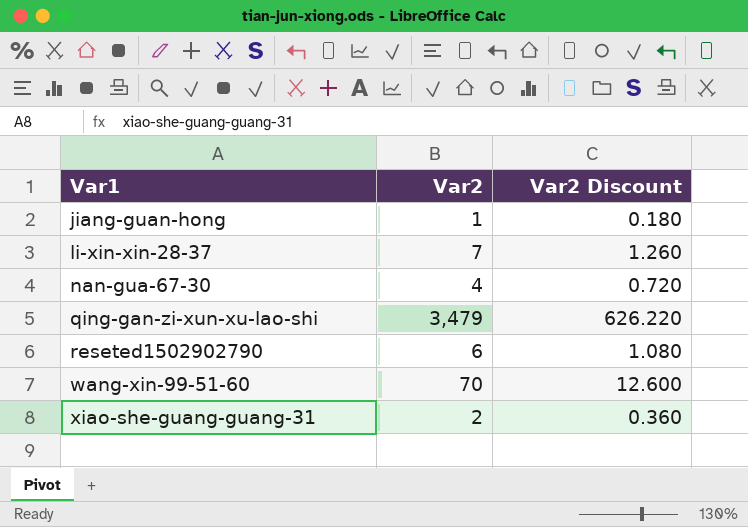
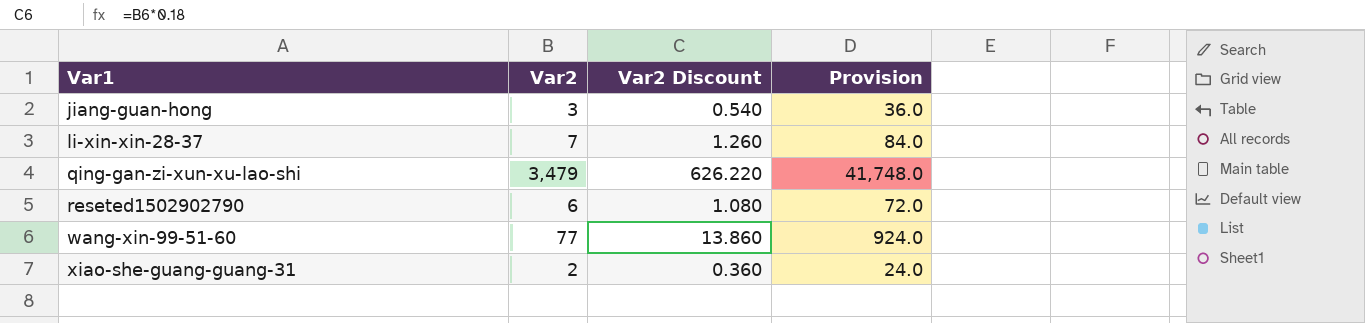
column Provision | formula: none -> [Var2] * 12
row nan-gua-67-30: 4 | 0.720 -> none
jiang-guan-hong | Var2: 1 -> 3
jiang-guan-hong | Var2 Discount: 0.180 -> 0.540
wang-xin-99-51-60 | Var2: 70 -> 77
wang-xin-99-51-60 | Var2 Discount: 12.600 -> 13.860

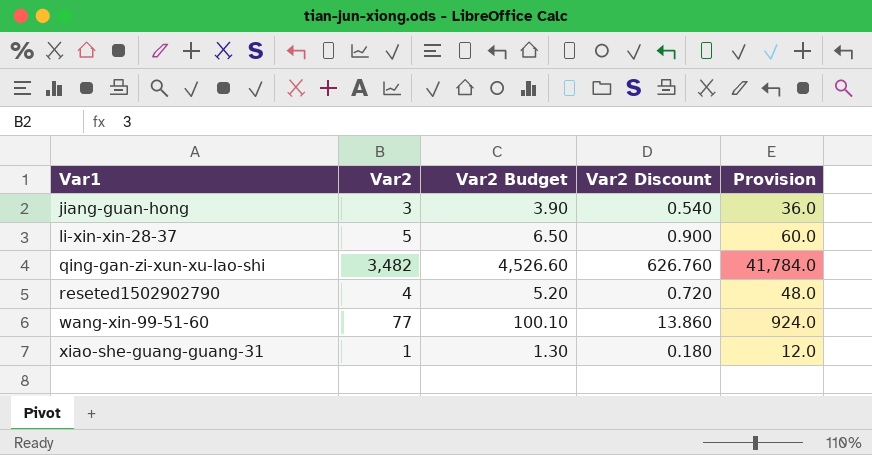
column Var2 Budget | formula: none -> [Var2] * 1.3
li-xin-xin-28-37 | Var2: 7 -> 5
li-xin-xin-28-37 | Var2 Discount: 1.260 -> 0.900
li-xin-xin-28-37 | Provision: 84.0 -> 60.0
qing-gan-zi-xun-xu-lao-shi | Var2: 3,479 -> 3,482
qing-gan-zi-xun-xu-lao-shi | Var2 Discount: 626.220 -> 626.760
qing-gan-zi-xun-xu-lao-shi | Provision: 41,748.0 -> 41,784.0
reseted1502902790 | Var2: 6 -> 4
reseted1502902790 | Var2 Discount: 1.080 -> 0.720
reseted1502902790 | Provision: 72.0 -> 48.0
xiao-she-guang-guang-31 | Var2: 2 -> 1
xiao-she-guang-guang-31 | Var2 Discount: 0.360 -> 0.180
xiao-she-guang-guang-31 | Provision: 24.0 -> 12.0

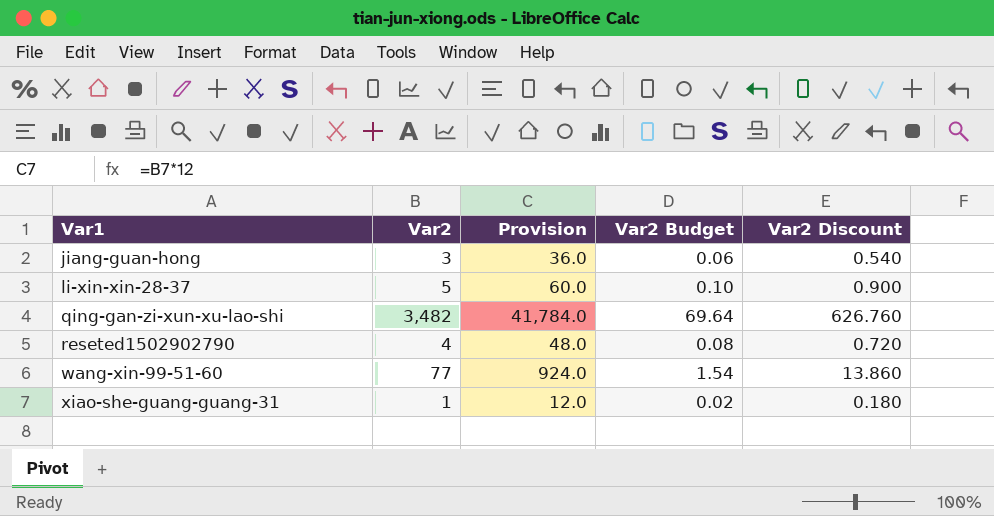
column Provision | position: 5 -> 3
column Var2 Budget | formula: [Var2] * 1.3 -> [Var2] * 0.02

